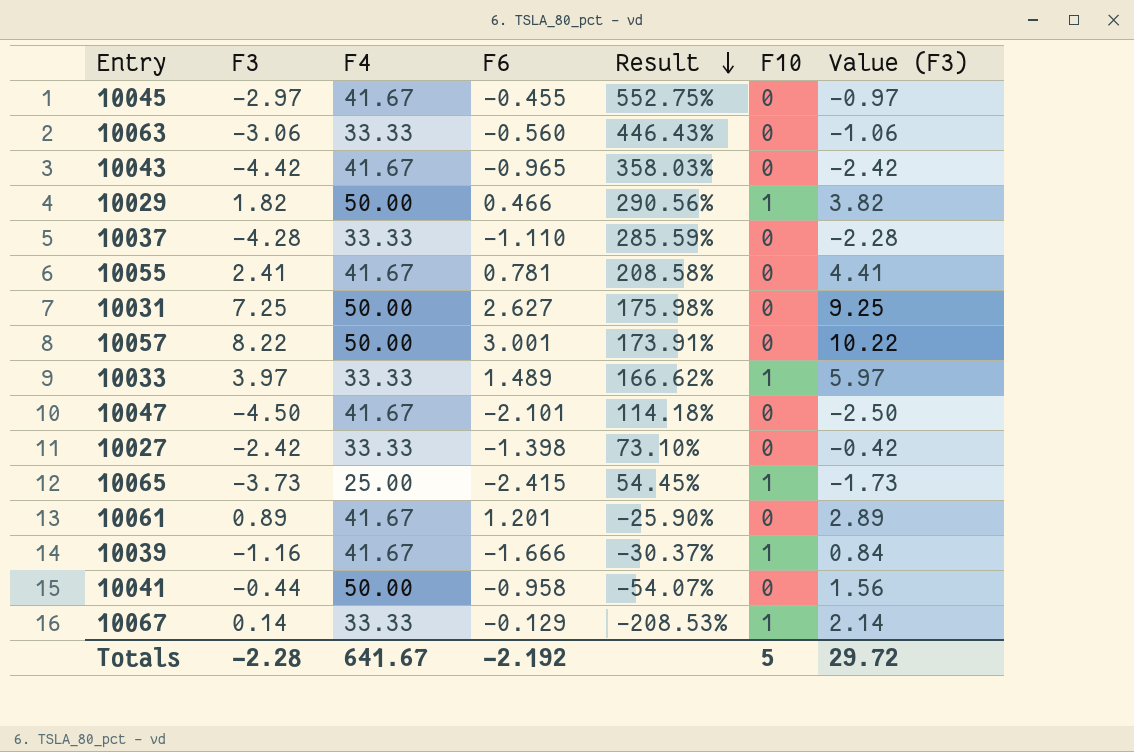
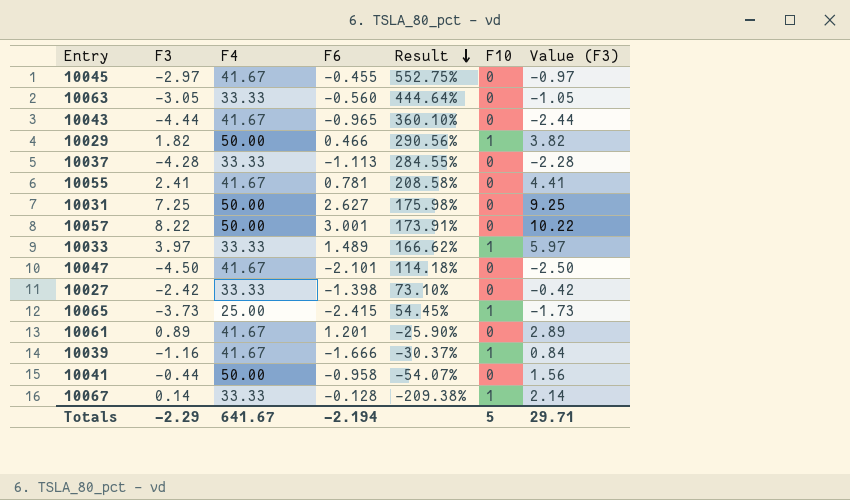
10063 | F3: -3.06 -> -3.05
10063 | Result: 446.43% -> 444.64%
10063 | Value (F3): -1.06 -> -1.05
10043 | F3: -4.42 -> -4.44
10043 | Result: 358.03% -> 360.10%
10043 | Value (F3): -2.42 -> -2.44
10037 | F6: -1.110 -> -1.113
10037 | Result: 285.59% -> 284.55%
10067 | F6: -0.129 -> -0.128
10067 | Result: -208.53% -> -209.38%
Totals | F3: -2.28 -> -2.29
Totals | F6: -2.192 -> -2.194
Totals | Value (F3): 29.72 -> 29.71

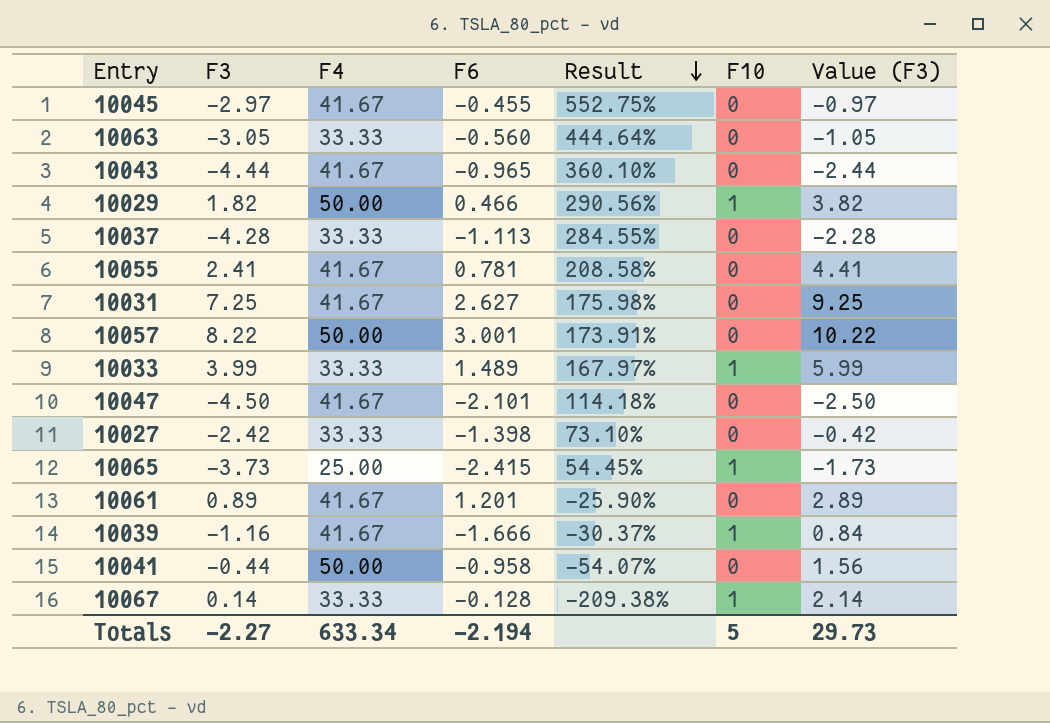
10031 | F4: 50.00 -> 41.67
10033 | F3: 3.97 -> 3.99
10033 | Result: 166.62% -> 167.97%
10033 | Value (F3): 5.97 -> 5.99
Totals | F3: -2.29 -> -2.27
Totals | F4: 641.67 -> 633.34
Totals | Value (F3): 29.71 -> 29.73

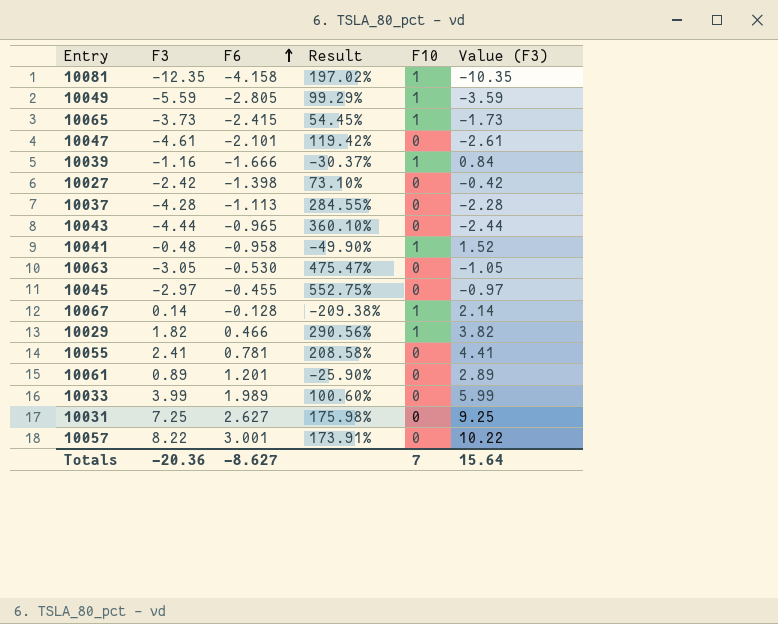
row order: Result descending -> F6 ascending
column F4 | position: 3 -> none
row 10081: none -> -12.35 | -4.158 | 197.02% | 1 | -10.35
row 10049: none -> -5.59 | -2.805 | 99.29% | 1 | -3.59
10047 | F3: -4.50 -> -4.61
10047 | Result: 114.18% -> 119.42%
10047 | Value (F3): -2.50 -> -2.61
10041 | F3: -0.44 -> -0.48
10041 | Result: -54.07% -> -49.90%
10041 | F10: 0 -> 1
10041 | Value (F3): 1.56 -> 1.52
10063 | F6: -0.560 -> -0.530
10063 | Result: 444.64% -> 475.47%
10033 | F6: 1.489 -> 1.989
10033 | Result: 167.97% -> 100.60%
10033 | F10: 1 -> 0
Totals | F3: -2.27 -> -20.36
Totals | F6: -2.194 -> -8.627
Totals | F10: 5 -> 7
Totals | Value (F3): 29.73 -> 15.64

